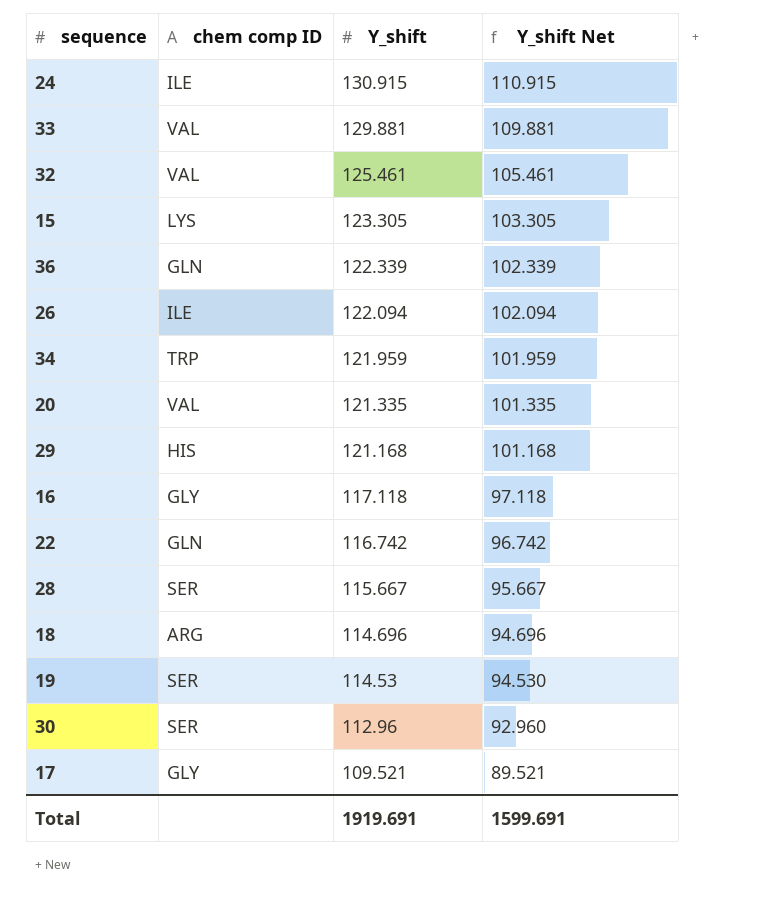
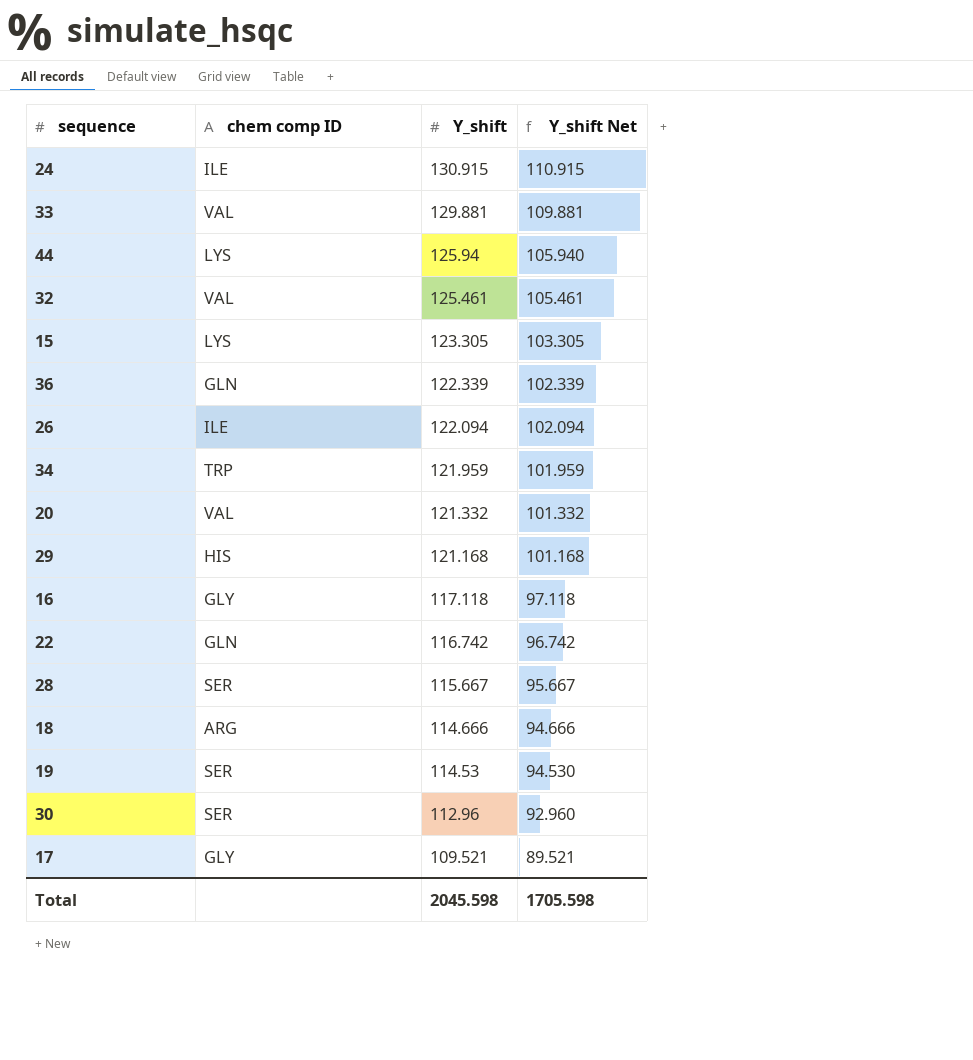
row 44: none -> LYS | 125.94 | 105.940
20 | Y_shift: 121.335 -> 121.332
20 | Y_shift Net: 101.335 -> 101.332
18 | Y_shift: 114.696 -> 114.666
18 | Y_shift Net: 94.696 -> 94.666
Total | Y_shift: 1919.691 -> 2045.598
Total | Y_shift Net: 1599.691 -> 1705.598

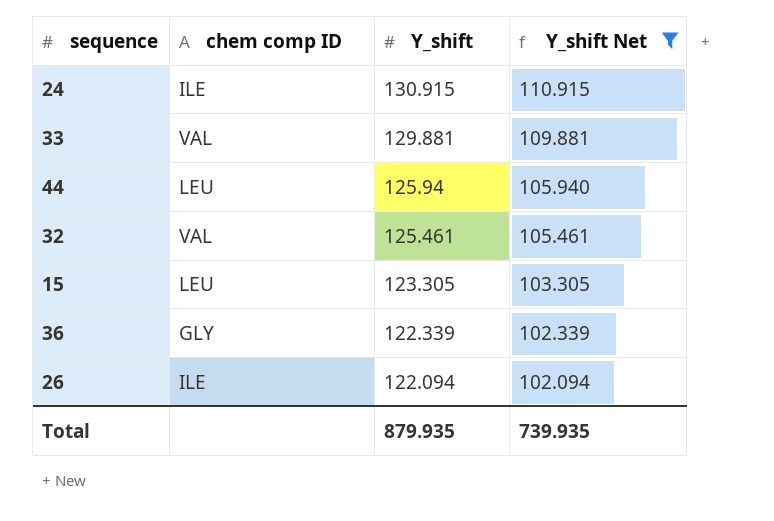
filter: none -> Y_shift Net >= 102.094
44 | chem comp ID: LYS -> LEU
15 | chem comp ID: LYS -> LEU
36 | chem comp ID: GLN -> GLY
Total | Y_shift: 2045.598 -> 879.935
Total | Y_shift Net: 1705.598 -> 739.935

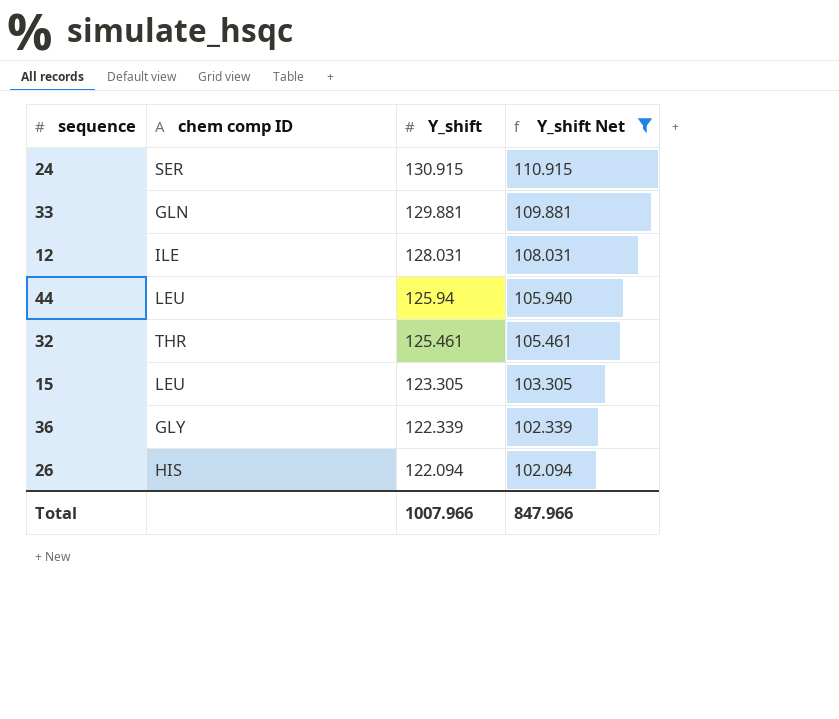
24 | chem comp ID: ILE -> SER
33 | chem comp ID: VAL -> GLN
row 12: none -> ILE | 128.031 | 108.031
32 | chem comp ID: VAL -> THR
26 | chem comp ID: ILE -> HIS
Total | Y_shift: 879.935 -> 1007.966
Total | Y_shift Net: 739.935 -> 847.966

